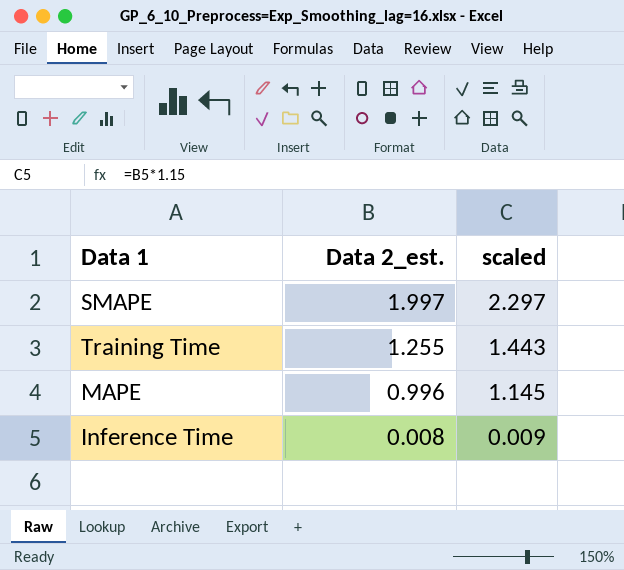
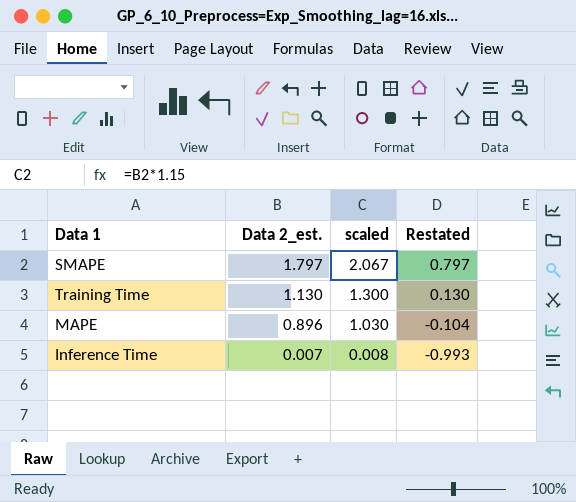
column Restated | formula: none -> [Data 2_est.] - 1
SMAPE | Data 2_est.: 1.997 -> 1.797
SMAPE | scaled: 2.297 -> 2.067
Training Time | Data 2_est.: 1.255 -> 1.130
Training Time | scaled: 1.443 -> 1.300
MAPE | Data 2_est.: 0.996 -> 0.896
MAPE | scaled: 1.145 -> 1.030
Inference Time | Data 2_est.: 0.008 -> 0.007
Inference Time | scaled: 0.009 -> 0.008

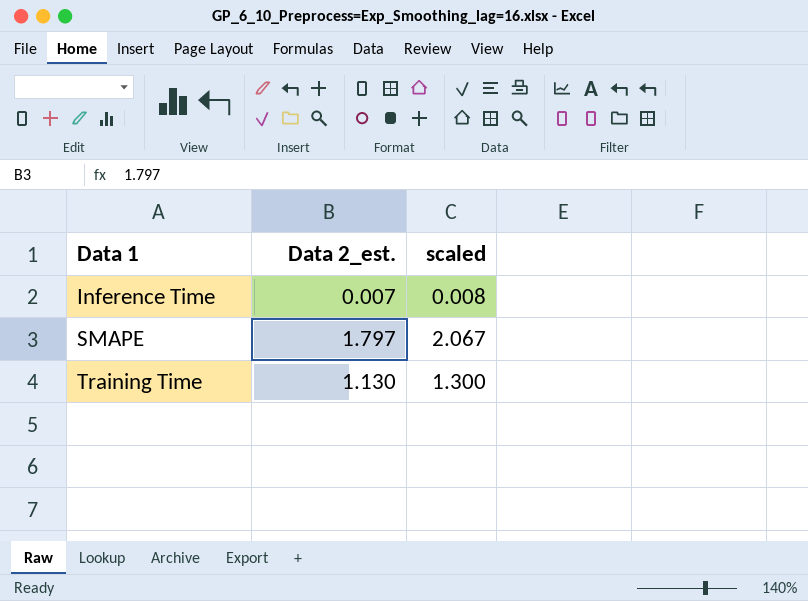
row order: Data 2_est. descending -> Data 1 ascending
column Restated | formula: [Data 2_est.] - 1 -> none
row MAPE: 0.896 | 1.030 | -0.104 -> none

